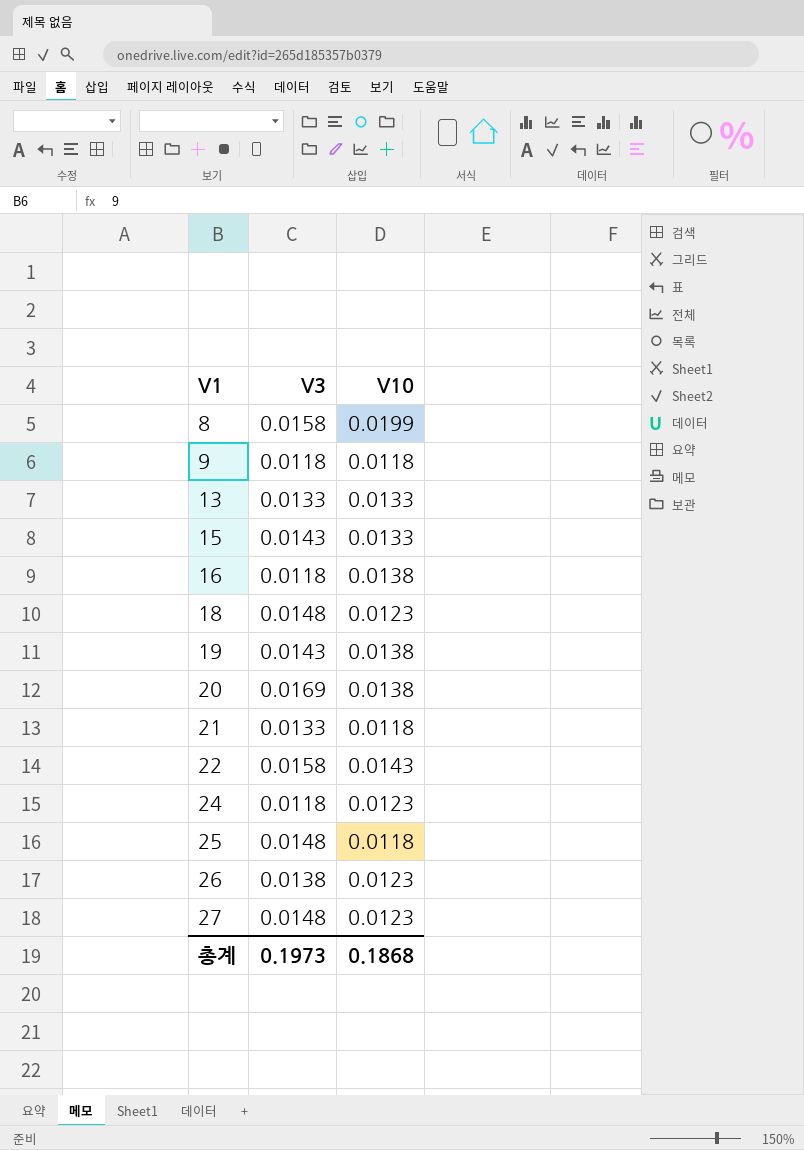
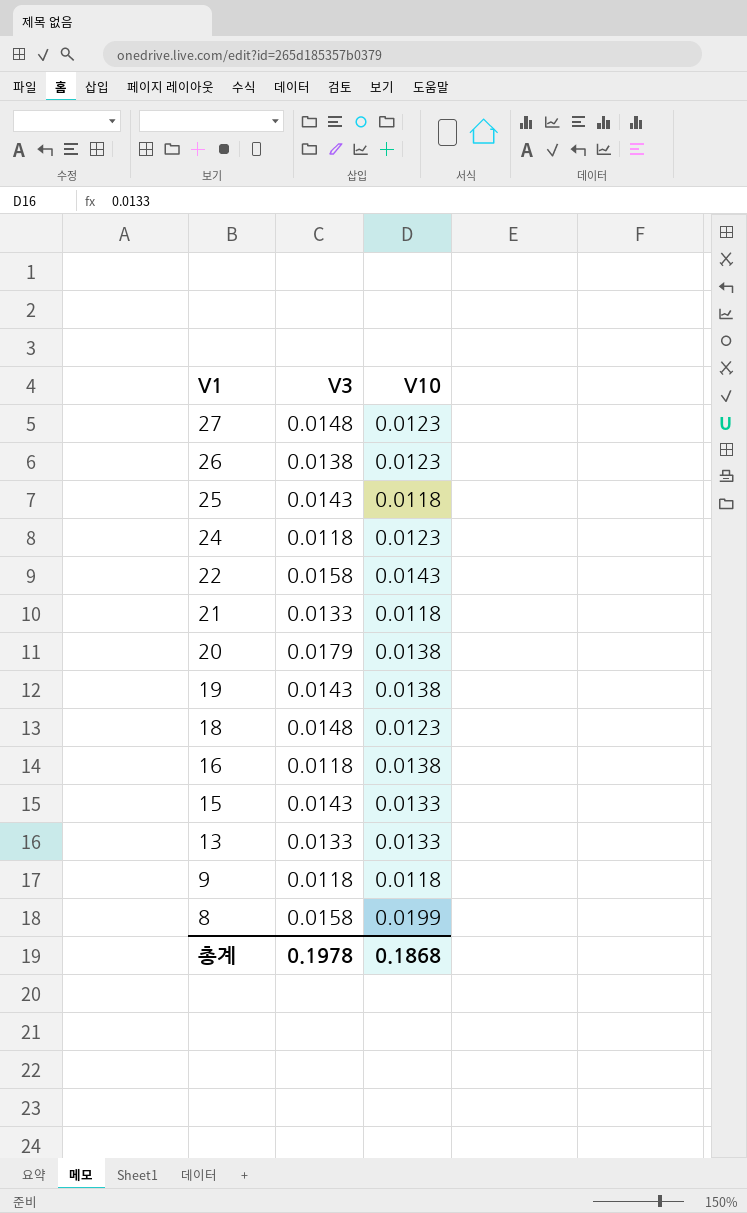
row order: V1 ascending -> V1 descending
25 | V3: 0.0148 -> 0.0143
20 | V3: 0.0169 -> 0.0179
총계 | V3: 0.1973 -> 0.1978

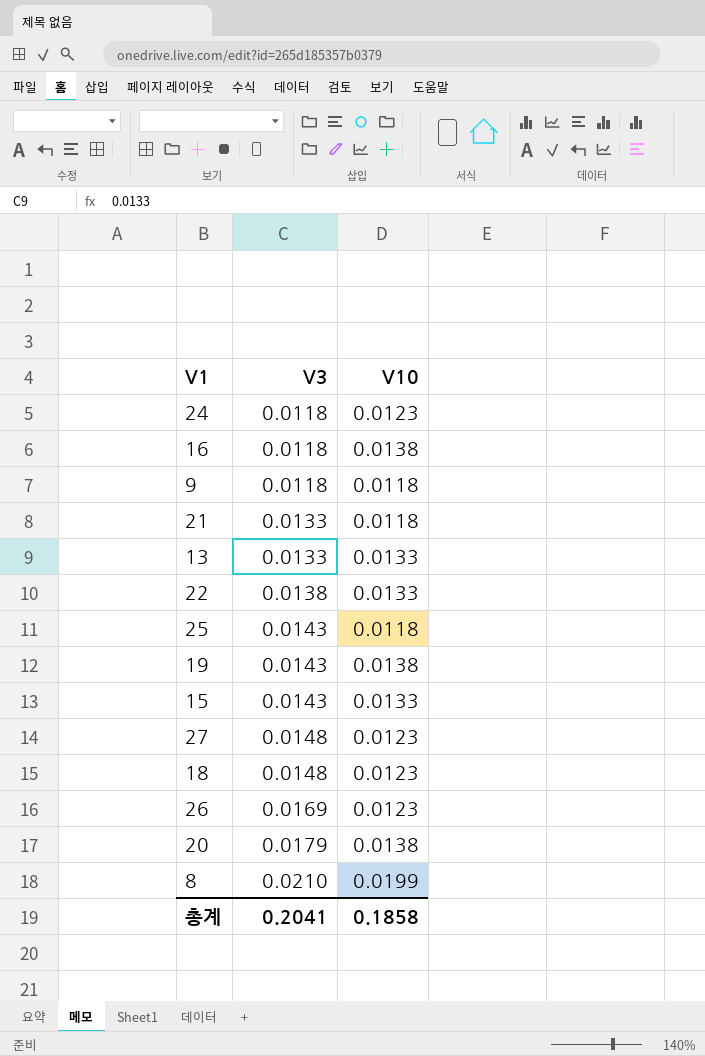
row order: V1 descending -> V3 ascending
22 | V3: 0.0158 -> 0.0138
22 | V10: 0.0143 -> 0.0133
26 | V3: 0.0138 -> 0.0169
8 | V3: 0.0158 -> 0.0210
총계 | V3: 0.1978 -> 0.2041
총계 | V10: 0.1868 -> 0.1858

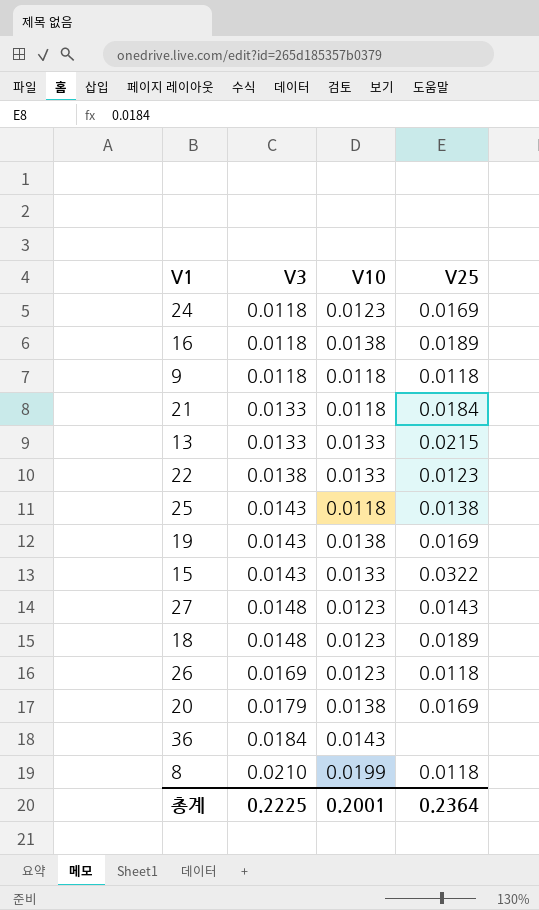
column V25 | position: none -> 4
row 36: none -> 0.0184 | 0.0143 | none
총계 | V3: 0.2041 -> 0.2225
총계 | V10: 0.1858 -> 0.2001

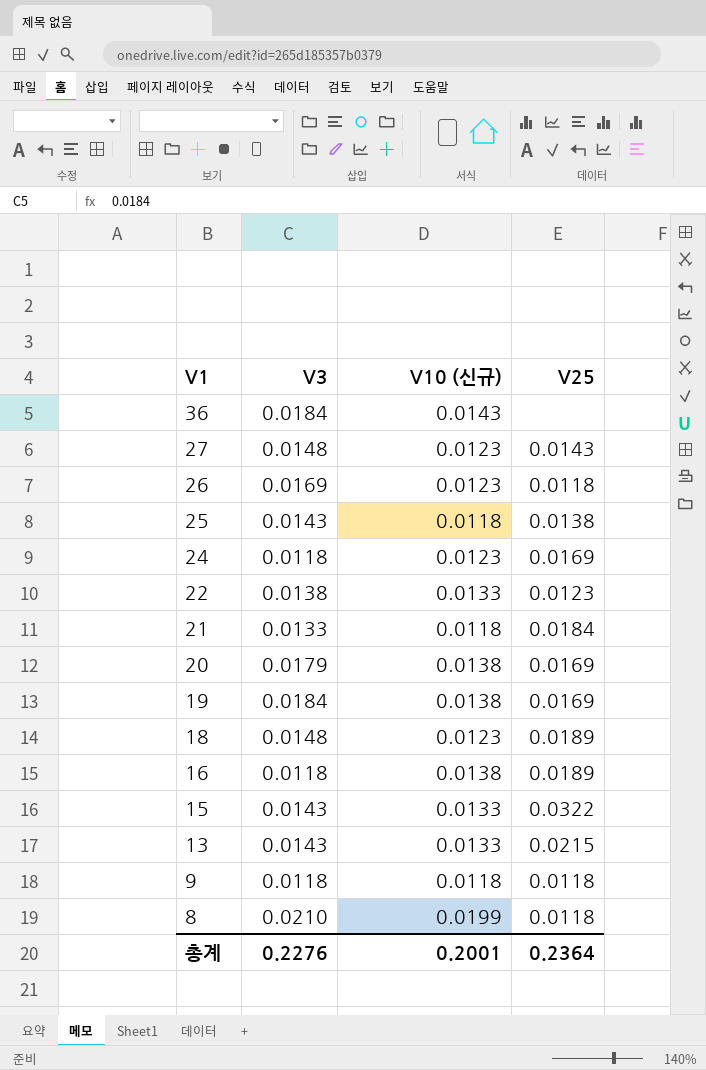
row order: V3 ascending -> V1 descending
column name: V10 -> V10 (신규)
19 | V3: 0.0143 -> 0.0184
13 | V3: 0.0133 -> 0.0143
총계 | V3: 0.2225 -> 0.2276

